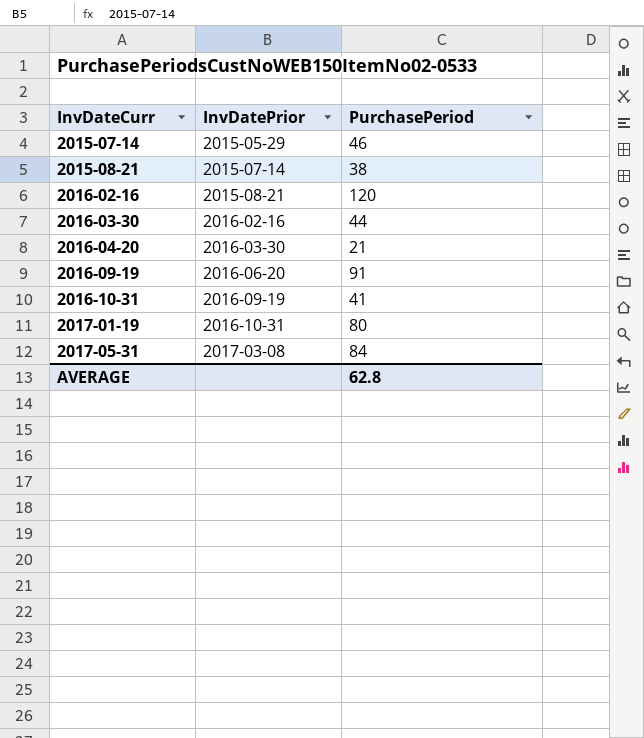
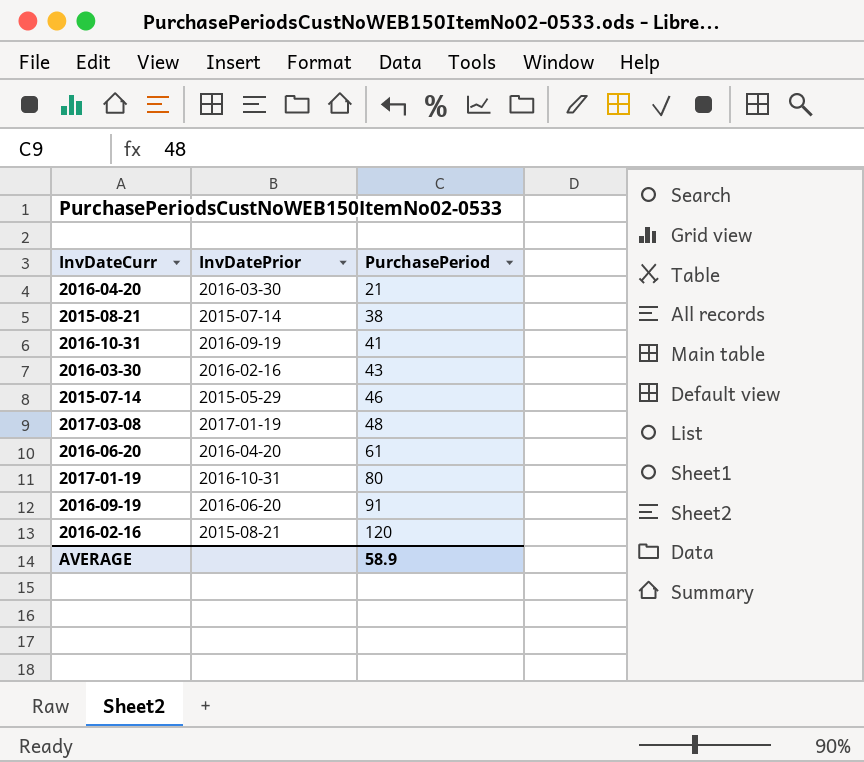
row order: InvDateCurr ascending -> PurchasePeriod ascending
row 2017-05-31: 2017-03-08 | 84 -> none
2016-03-30 | PurchasePeriod: 44 -> 43
row 2017-03-08: none -> 2017-01-19 | 48
row 2016-06-20: none -> 2016-04-20 | 61
AVERAGE | PurchasePeriod: 62.8 -> 58.9

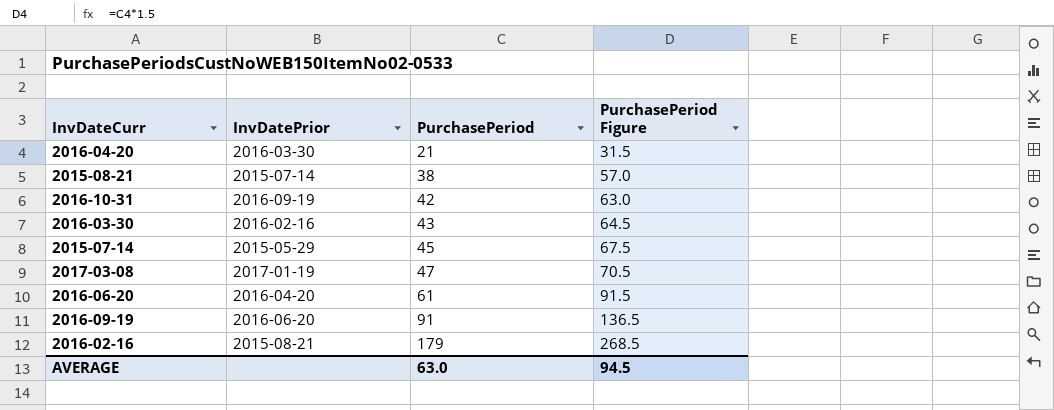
column PurchasePeriod Figure | formula: none -> [PurchasePeriod] * 1.5
row 2017-01-19: 2016-10-31 | 80 -> none
2016-10-31 | PurchasePeriod: 41 -> 42
2015-07-14 | PurchasePeriod: 46 -> 45
2017-03-08 | PurchasePeriod: 48 -> 47
2016-02-16 | PurchasePeriod: 120 -> 179
AVERAGE | PurchasePeriod: 58.9 -> 63.0

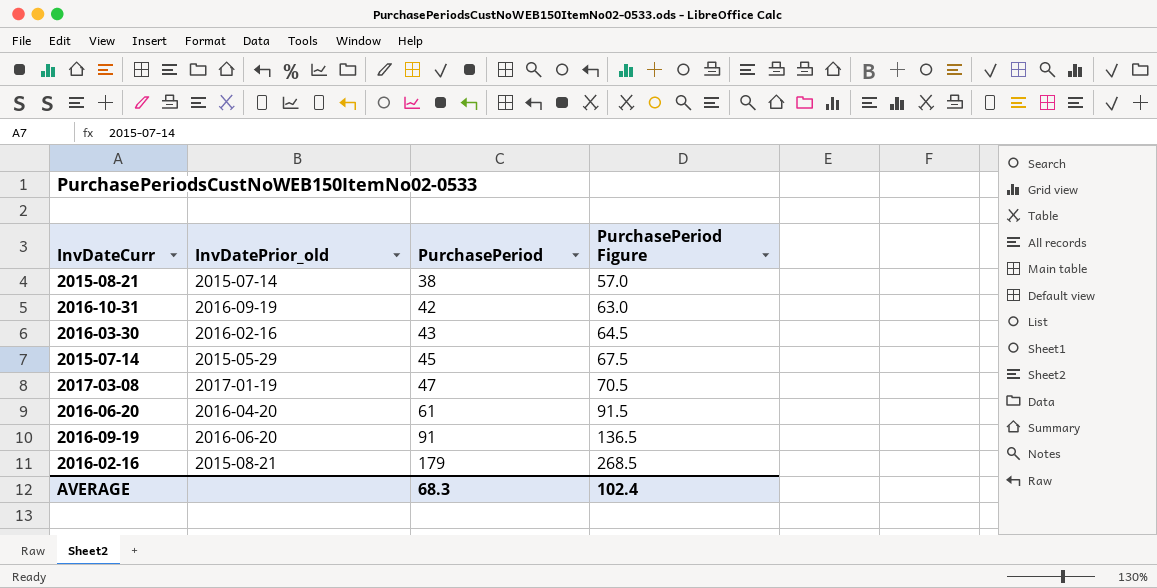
column name: InvDatePrior -> InvDatePrior_old
row 2016-04-20: 2016-03-30 | 21 | 31.5 -> none
AVERAGE | PurchasePeriod: 63.0 -> 68.3
AVERAGE | PurchasePeriod Figure: 94.5 -> 102.4

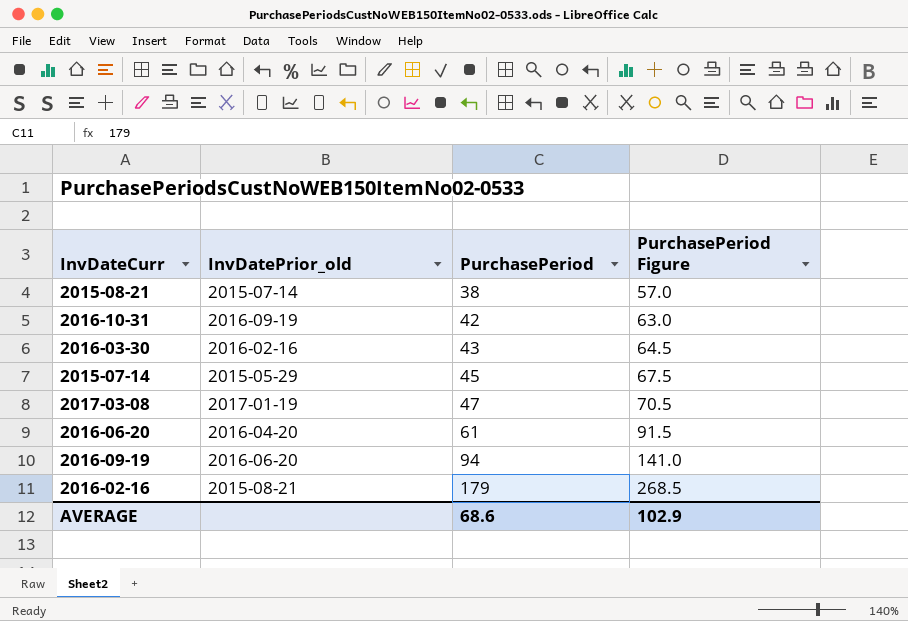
2016-09-19 | PurchasePeriod: 91 -> 94
2016-09-19 | PurchasePeriod Figure: 136.5 -> 141.0
AVERAGE | PurchasePeriod: 68.3 -> 68.6
AVERAGE | PurchasePeriod Figure: 102.4 -> 102.9

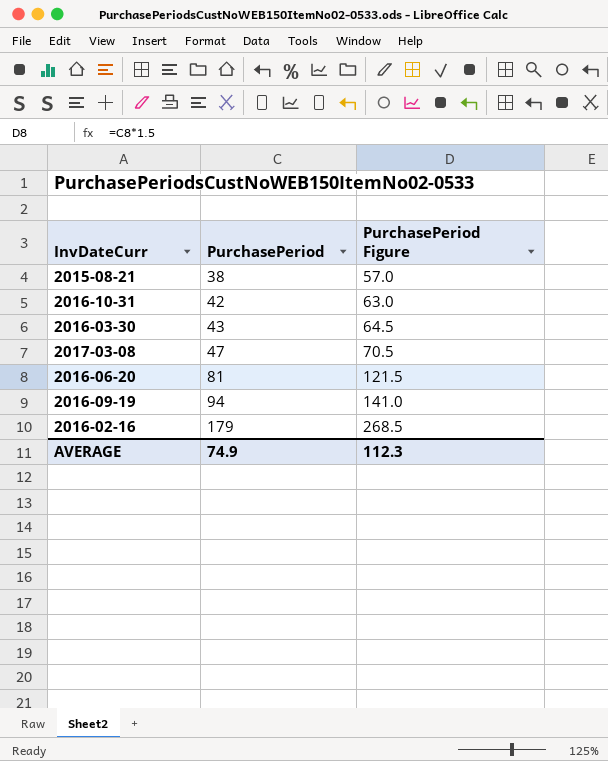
column InvDatePrior_old | position: 2 -> none
row 2015-07-14: 2015-05-29 | 45 | 67.5 -> none
2016-06-20 | PurchasePeriod: 61 -> 81
2016-06-20 | PurchasePeriod Figure: 91.5 -> 121.5
AVERAGE | PurchasePeriod: 68.6 -> 74.9
AVERAGE | PurchasePeriod Figure: 102.9 -> 112.3

